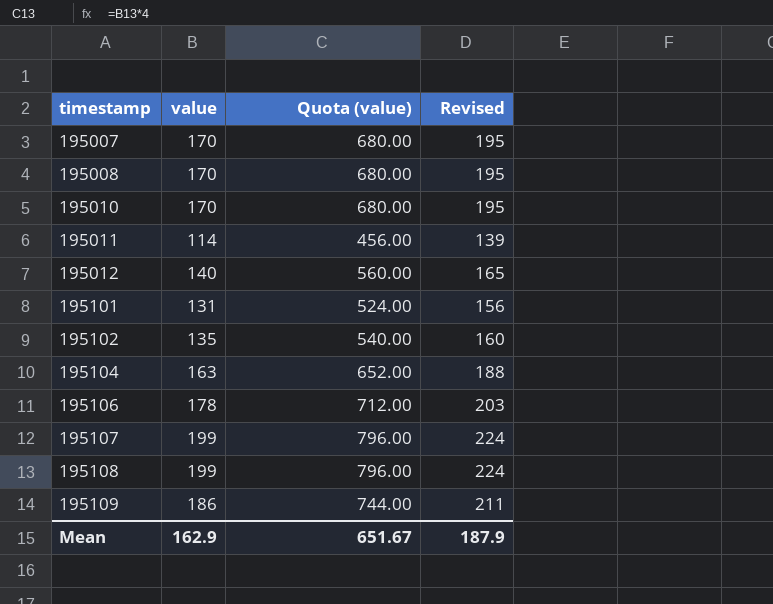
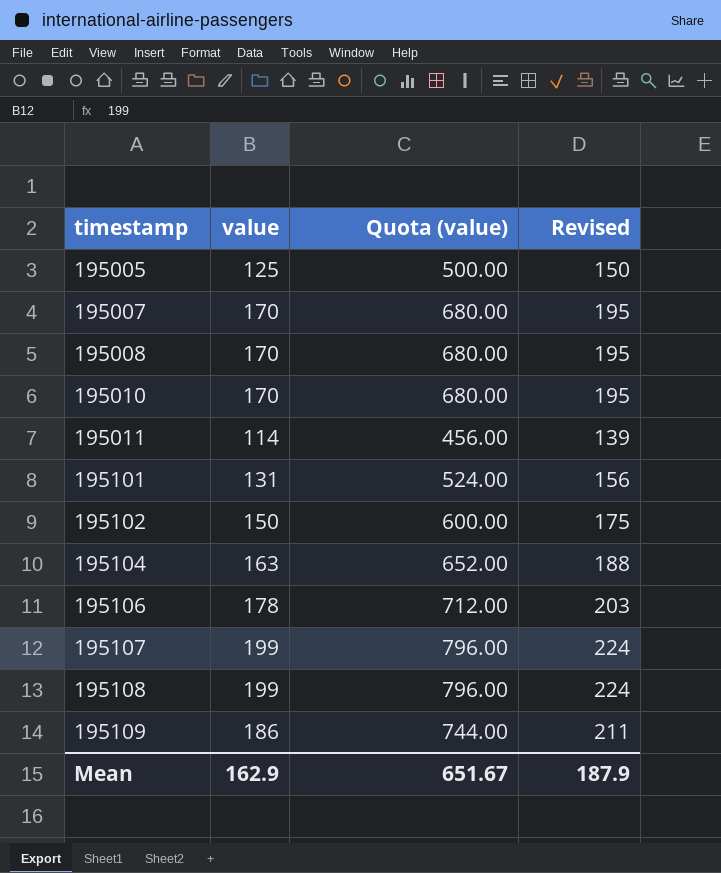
row 195012: 140 | 560.00 | 165 -> none
row 195005: none -> 125 | 500.00 | 150
195102 | value: 135 -> 150
195102 | Quota (value): 540.00 -> 600.00
195102 | Revised: 160 -> 175

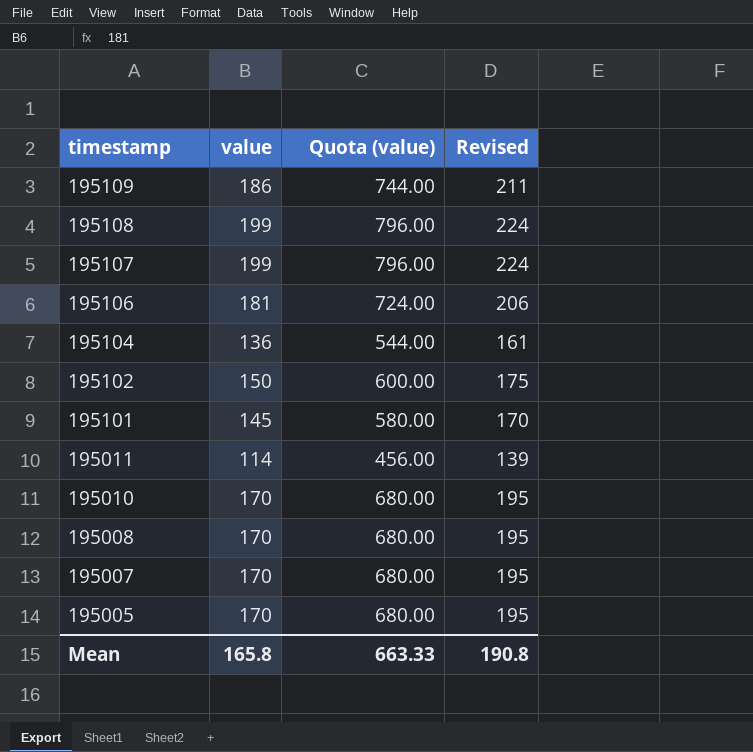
row order: timestamp ascending -> timestamp descending
195106 | value: 178 -> 181
195106 | Quota (value): 712.00 -> 724.00
195106 | Revised: 203 -> 206
195104 | value: 163 -> 136
195104 | Quota (value): 652.00 -> 544.00
195104 | Revised: 188 -> 161
195101 | value: 131 -> 145
195101 | Quota (value): 524.00 -> 580.00
195101 | Revised: 156 -> 170
195005 | value: 125 -> 170
195005 | Quota (value): 500.00 -> 680.00
195005 | Revised: 150 -> 195
Mean | value: 162.9 -> 165.8
Mean | Quota (value): 651.67 -> 663.33
Mean | Revised: 187.9 -> 190.8

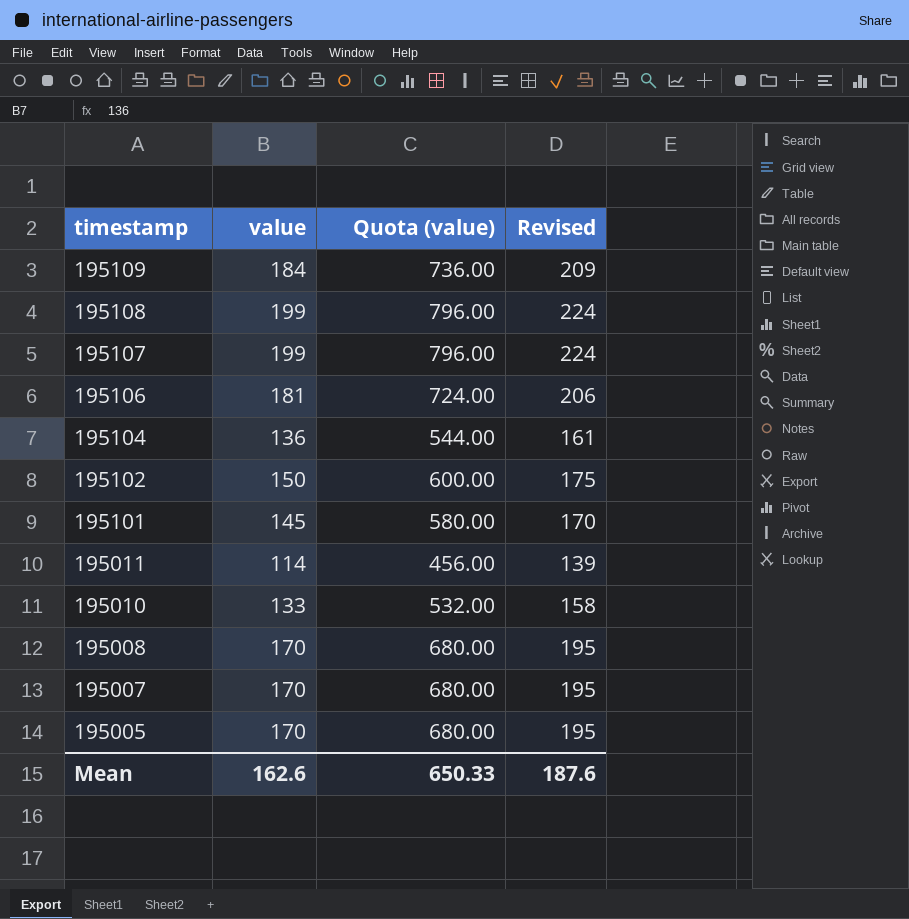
195109 | value: 186 -> 184
195109 | Quota (value): 744.00 -> 736.00
195109 | Revised: 211 -> 209
195010 | value: 170 -> 133
195010 | Quota (value): 680.00 -> 532.00
195010 | Revised: 195 -> 158
Mean | value: 165.8 -> 162.6
Mean | Quota (value): 663.33 -> 650.33
Mean | Revised: 190.8 -> 187.6

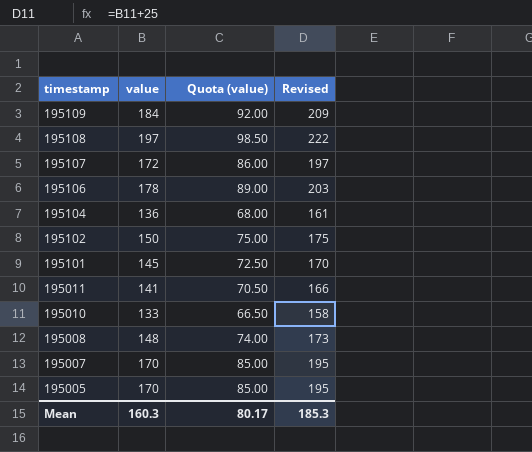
column Quota (value) | formula: [value] * 4 -> [value] * 0.5
195108 | value: 199 -> 197
195108 | Revised: 224 -> 222
195107 | value: 199 -> 172
195107 | Revised: 224 -> 197
195106 | value: 181 -> 178
195106 | Revised: 206 -> 203
195011 | value: 114 -> 141
195011 | Revised: 139 -> 166
195008 | value: 170 -> 148
195008 | Revised: 195 -> 173
Mean | value: 162.6 -> 160.3
Mean | Quota (value): 650.33 -> 80.17
Mean | Revised: 187.6 -> 185.3

